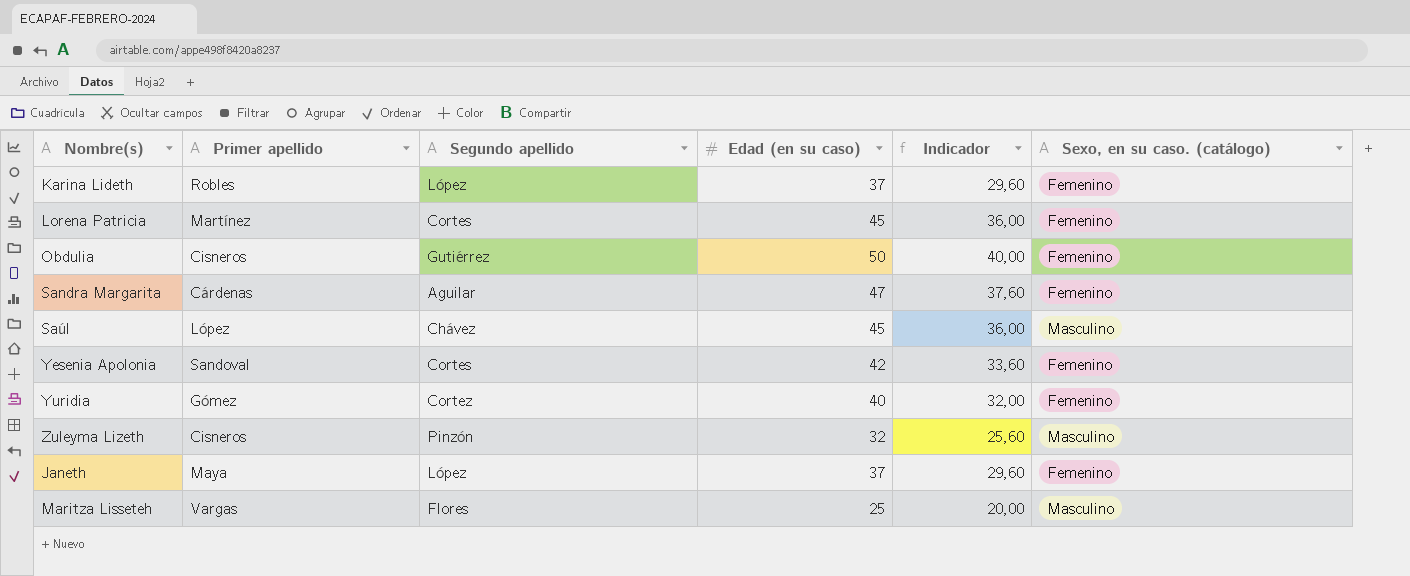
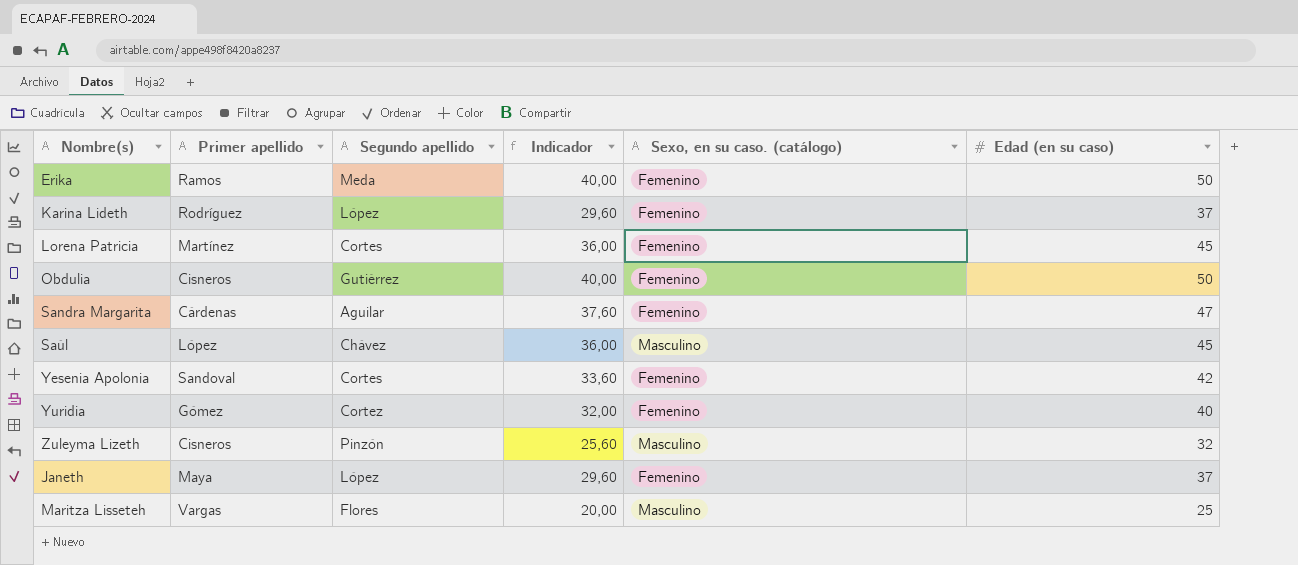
column Edad (en su caso) | position: 4 -> 6
row Erika: none -> Ramos | Meda | 40,00 | Femenino | 50
Karina Lideth | Primer apellido: Robles -> Rodríguez

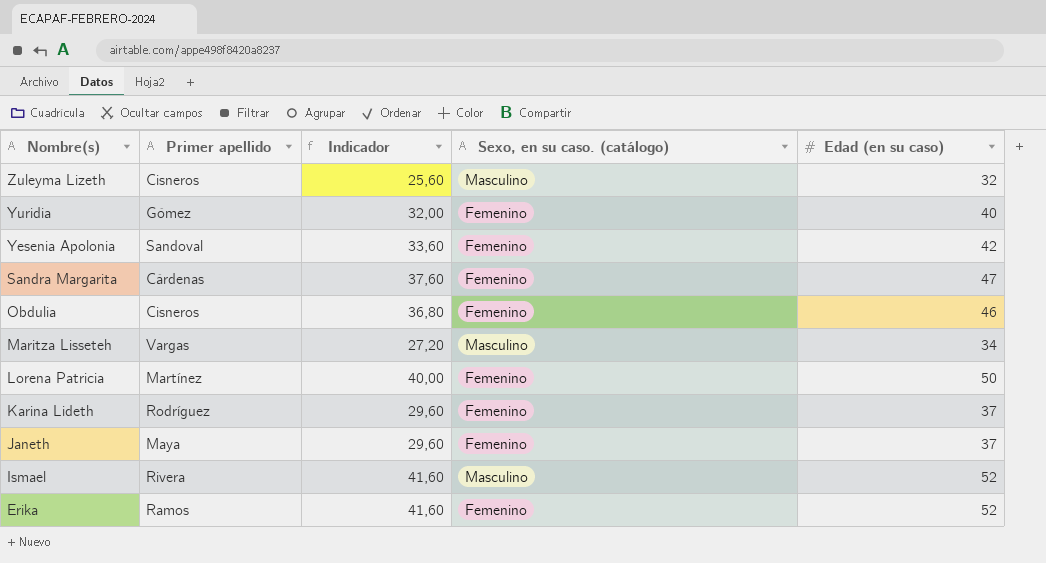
row order: none -> Nombre(s) descending
column Segundo apellido | position: 3 -> none
row Saúl: López | Chávez | 36,00 | Masculino | 45 -> none
Obdulia | Indicador: 40,00 -> 36,80
Obdulia | Edad (en su caso): 50 -> 46
Maritza Lisseteh | Indicador: 20,00 -> 27,20
Maritza Lisseteh | Edad (en su caso): 25 -> 34
Lorena Patricia | Indicador: 36,00 -> 40,00
Lorena Patricia | Edad (en su caso): 45 -> 50
row Ismael: none -> Rivera | 41,60 | Masculino | 52
Erika | Indicador: 40,00 -> 41,60
Erika | Edad (en su caso): 50 -> 52

